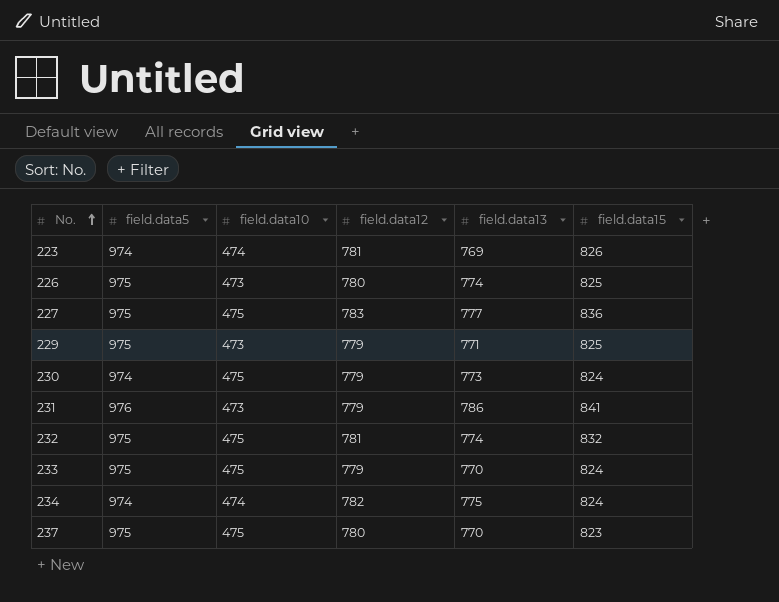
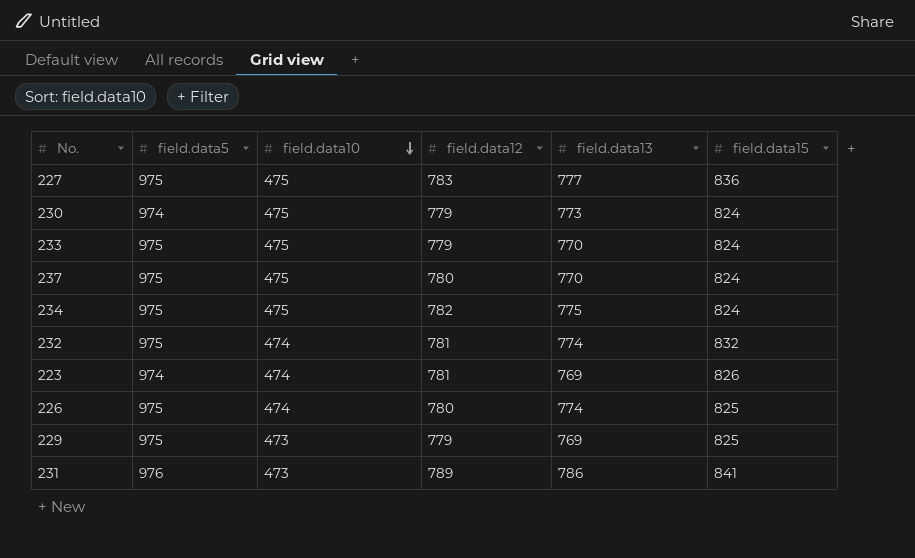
row order: No. ascending -> field.data10 descending
237 | field.data15: 823 -> 824
234 | field.data5: 974 -> 975
234 | field.data10: 474 -> 475
232 | field.data10: 475 -> 474
226 | field.data10: 473 -> 474
229 | field.data13: 771 -> 769
231 | field.data12: 779 -> 789

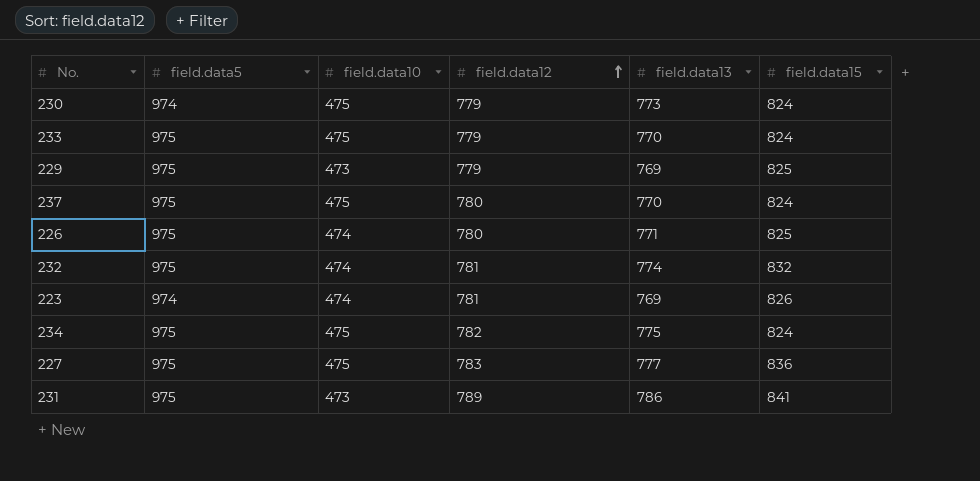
row order: field.data10 descending -> field.data12 ascending
226 | field.data13: 774 -> 771
231 | field.data5: 976 -> 975

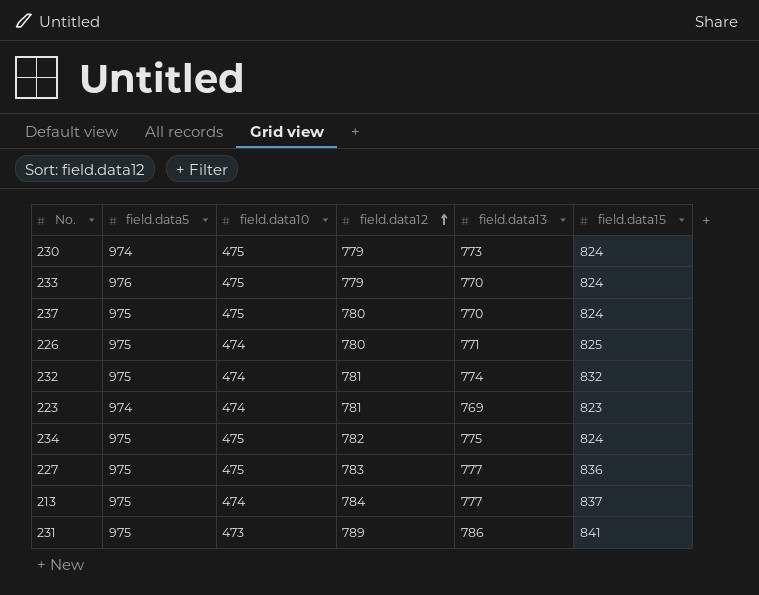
row 229: 975 | 473 | 779 | 769 | 825 -> none
233 | field.data5: 975 -> 976
223 | field.data15: 826 -> 823
row 213: none -> 975 | 474 | 784 | 777 | 837

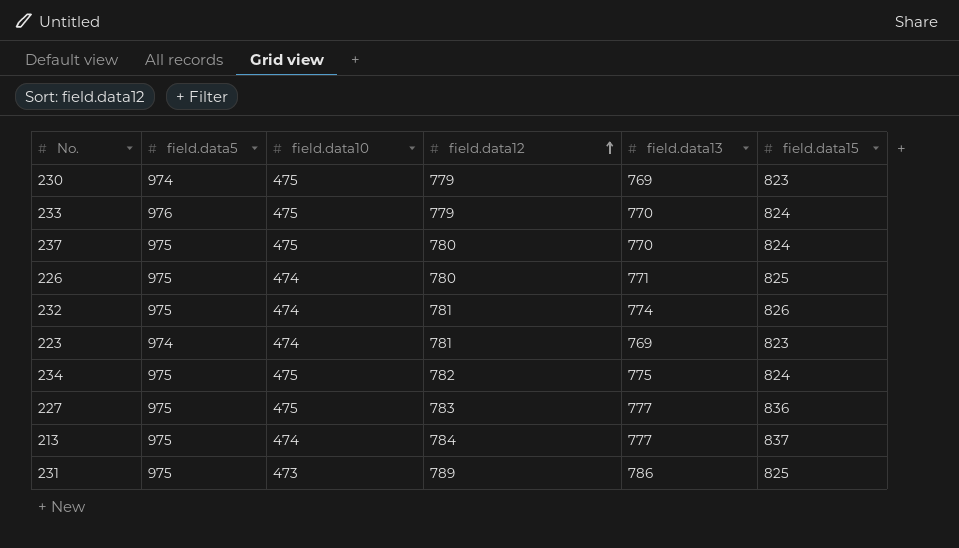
230 | field.data13: 773 -> 769
230 | field.data15: 824 -> 823
232 | field.data15: 832 -> 826
231 | field.data15: 841 -> 825

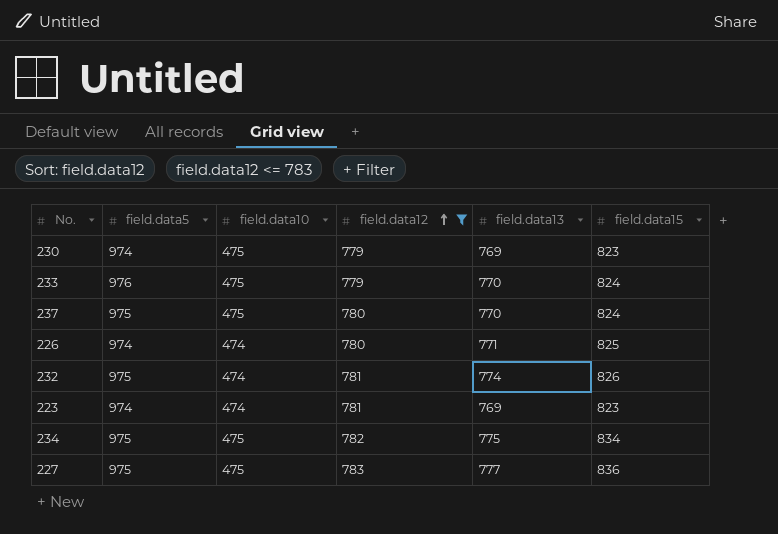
filter: none -> field.data12 <= 783
226 | field.data5: 975 -> 974
234 | field.data15: 824 -> 834

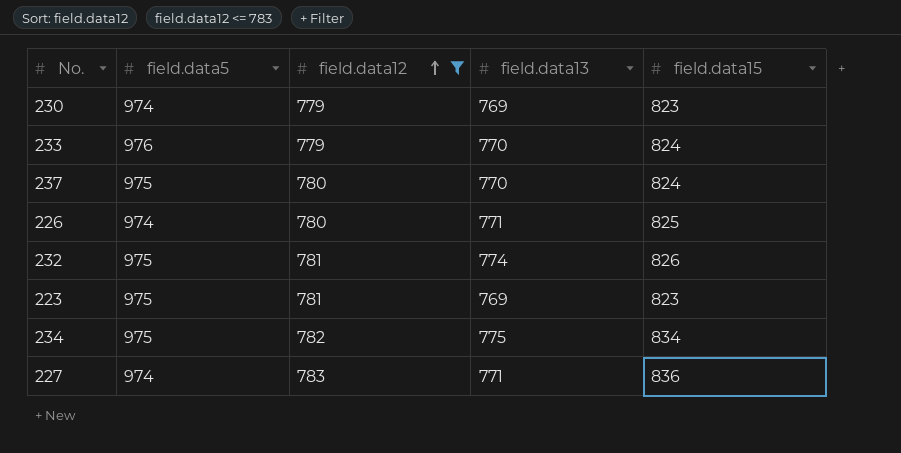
column field.data10 | position: 3 -> none
223 | field.data5: 974 -> 975
227 | field.data5: 975 -> 974
227 | field.data13: 777 -> 771

